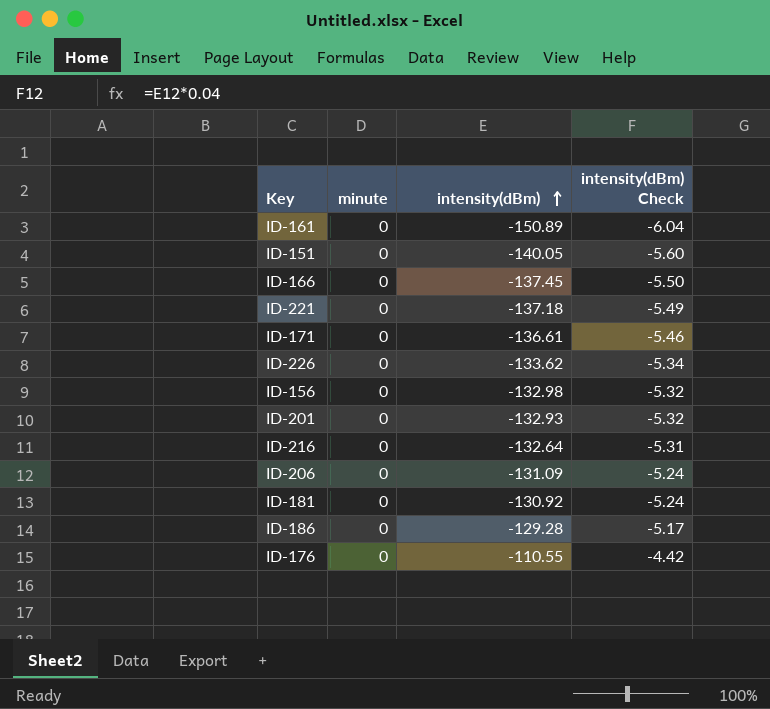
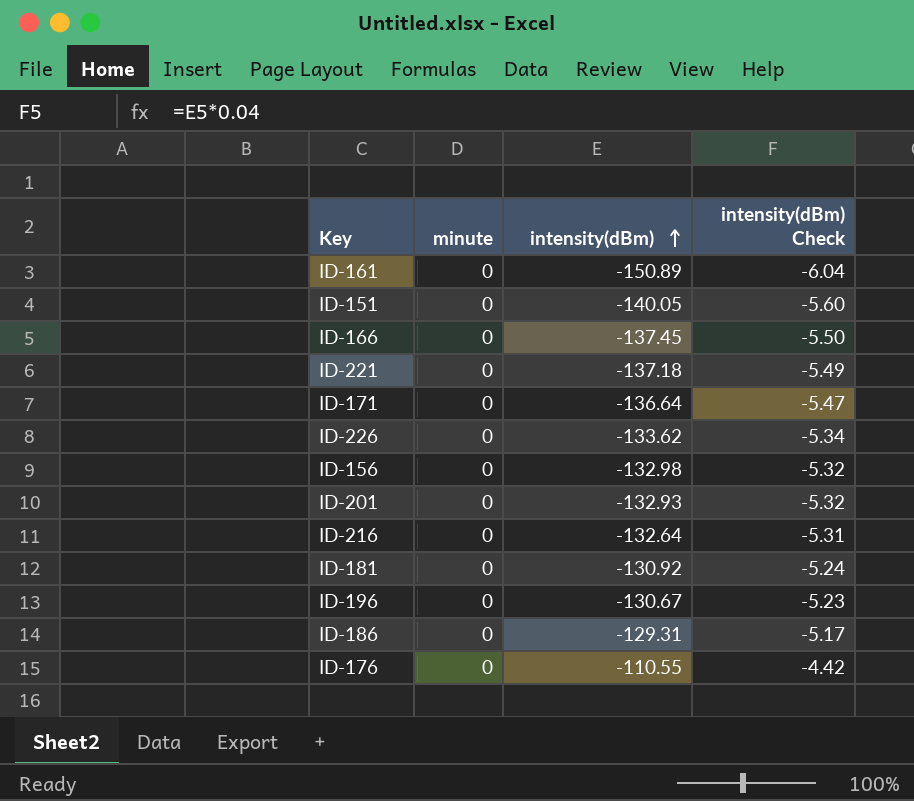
row ID-206: 0 | -131.09 | -5.24 -> none
ID-171 | intensity(dBm): -136.61 -> -136.64
ID-171 | intensity(dBm) Check: -5.46 -> -5.47
row ID-196: none -> 0 | -130.67 | -5.23
ID-186 | intensity(dBm): -129.28 -> -129.31

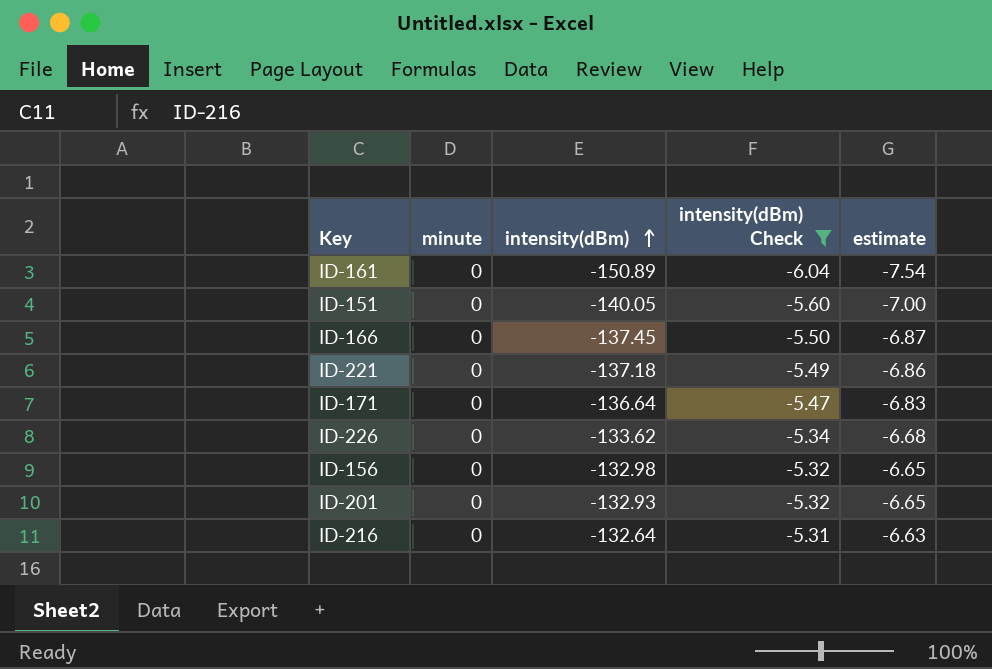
filter: none -> intensity(dBm) Check <= -5.31
column estimate | formula: none -> [intensity(dBm)] * 0.05

